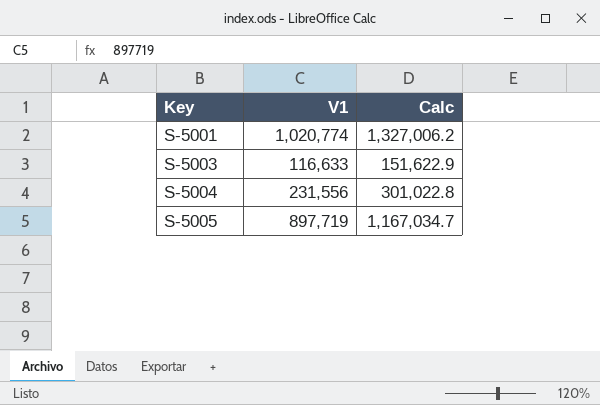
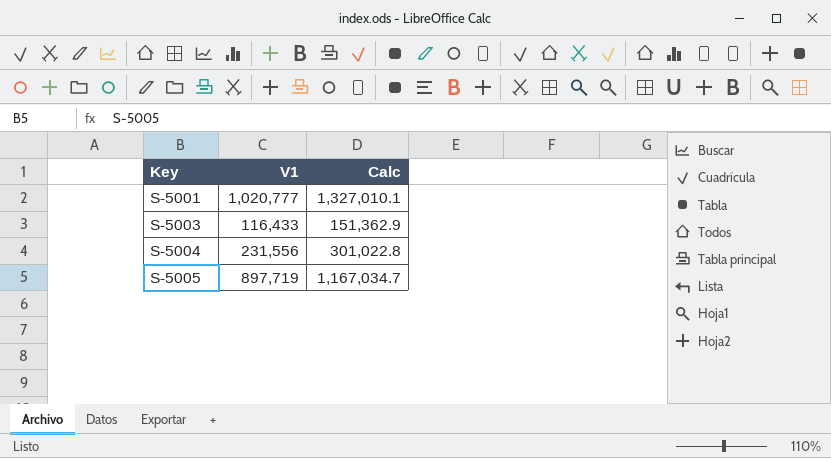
S-5001 | V1: 1,020,774 -> 1,020,777
S-5001 | Calc: 1,327,006.2 -> 1,327,010.1
S-5003 | V1: 116,633 -> 116,433
S-5003 | Calc: 151,622.9 -> 151,362.9

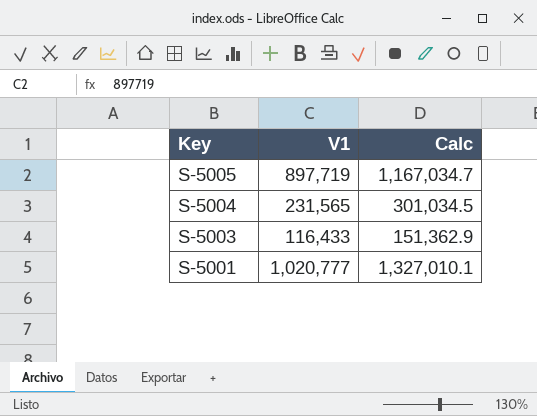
row order: Key ascending -> Key descending
S-5004 | V1: 231,556 -> 231,565
S-5004 | Calc: 301,022.8 -> 301,034.5

